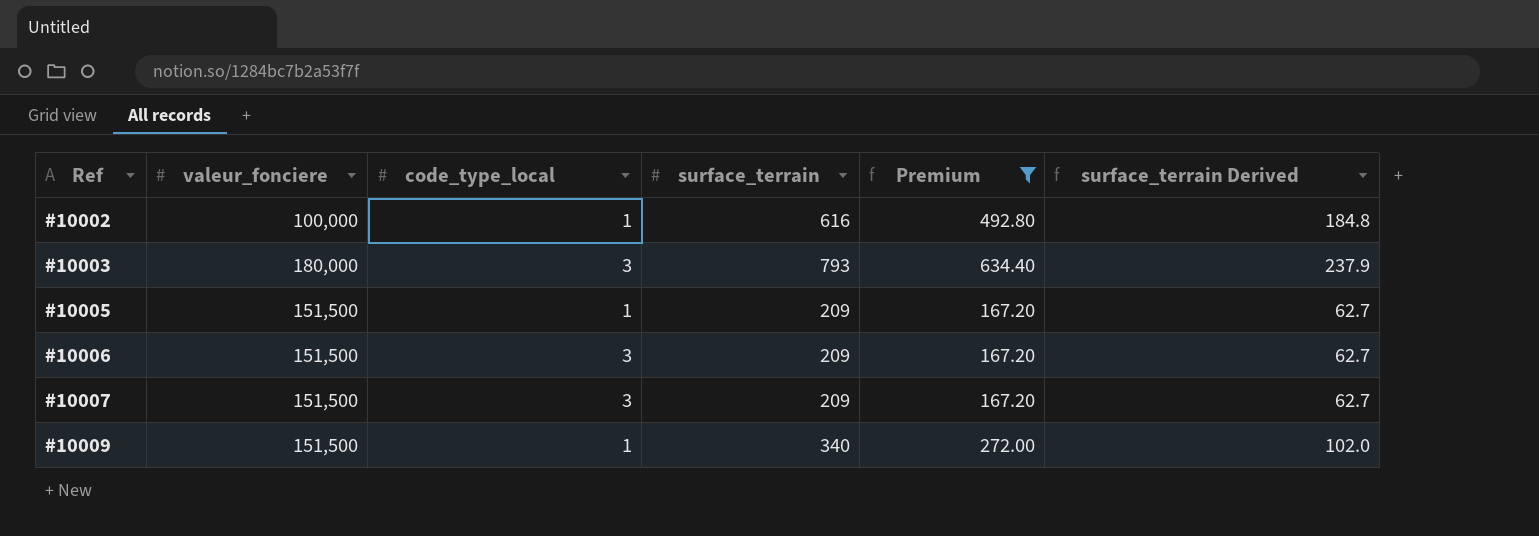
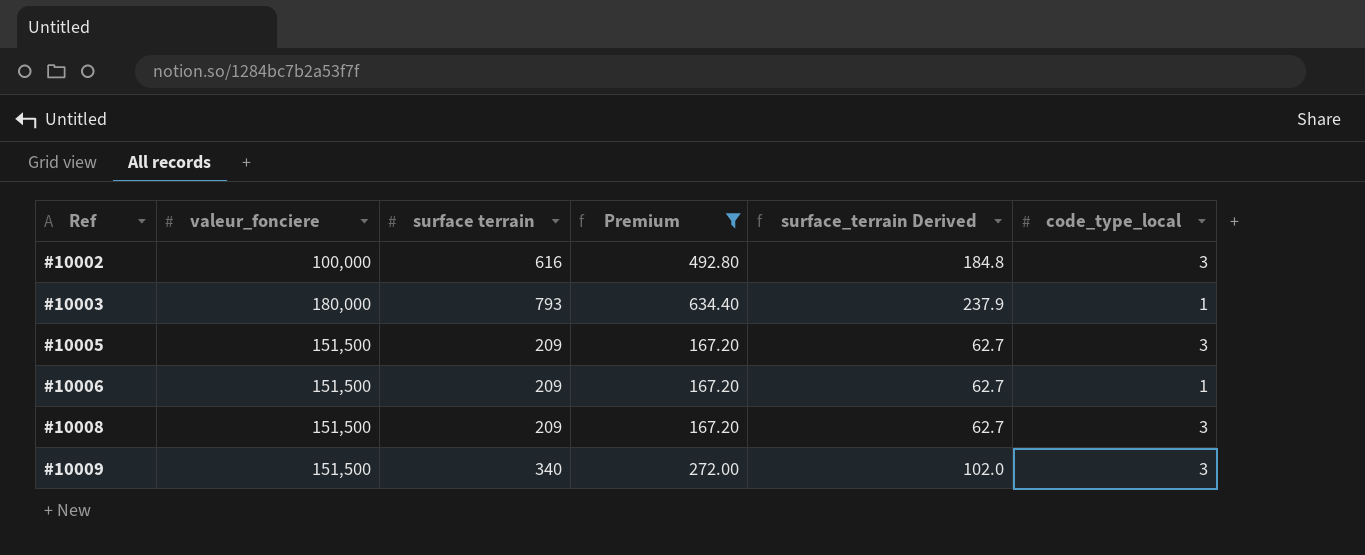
column name: surface_terrain -> surface terrain
column code_type_local | position: 3 -> 6
row #10007: 151,500 | 3 | 209 | 167.20 | 62.7 -> none
#10002 | code_type_local: 1 -> 3
#10003 | code_type_local: 3 -> 1
#10005 | code_type_local: 1 -> 3
#10006 | code_type_local: 3 -> 1
row #10008: none -> 151,500 | 209 | 167.20 | 62.7 | 3
#10009 | code_type_local: 1 -> 3

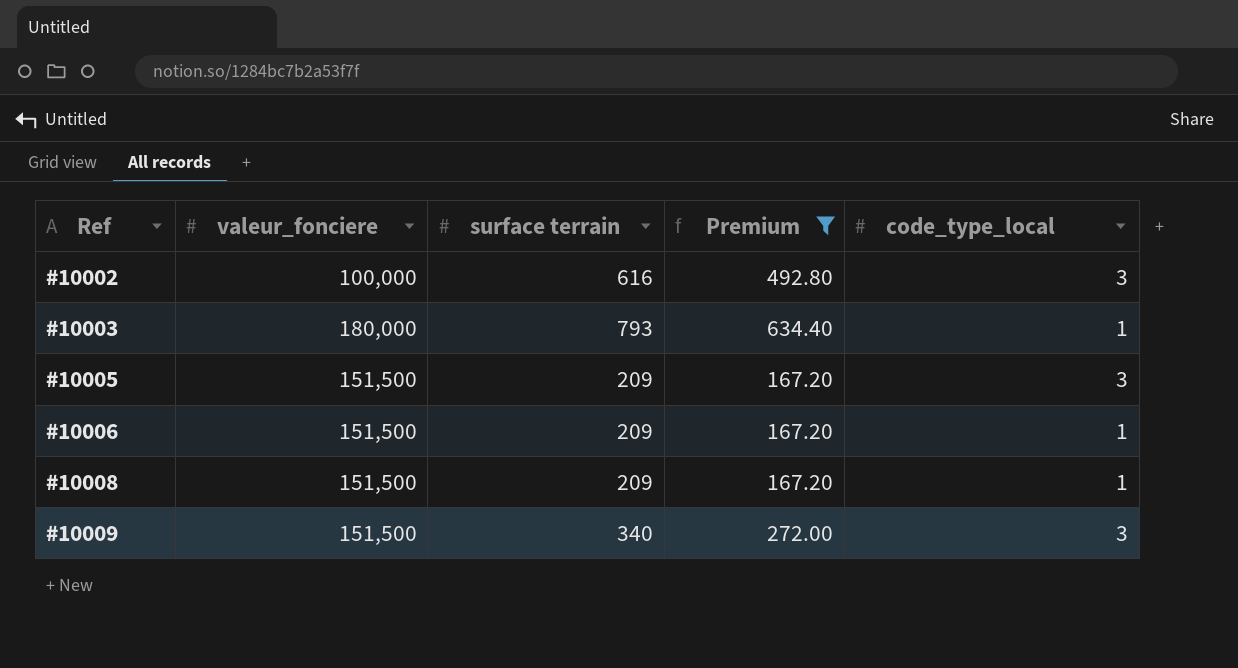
column surface_terrain Derived | formula: [surface terrain] * 0.3 -> none
#10008 | code_type_local: 3 -> 1

